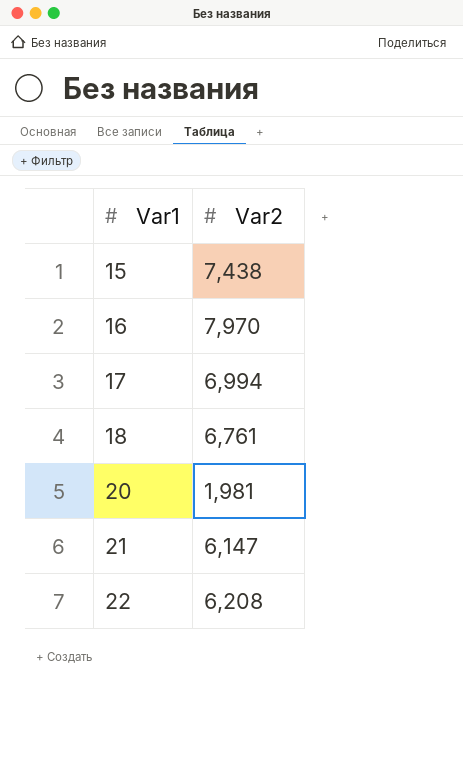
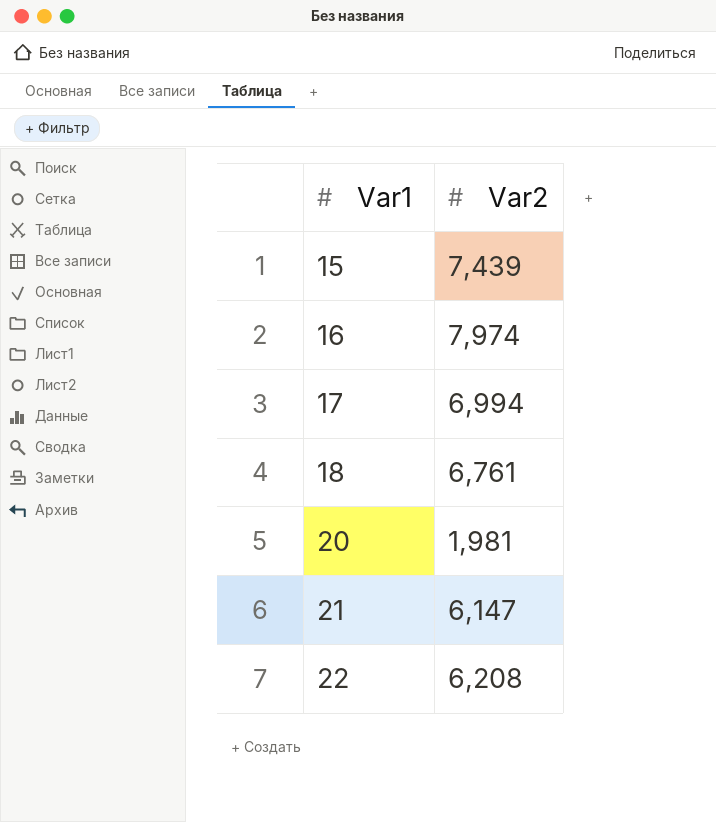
15 | Var2: 7,438 -> 7,439
16 | Var2: 7,970 -> 7,974

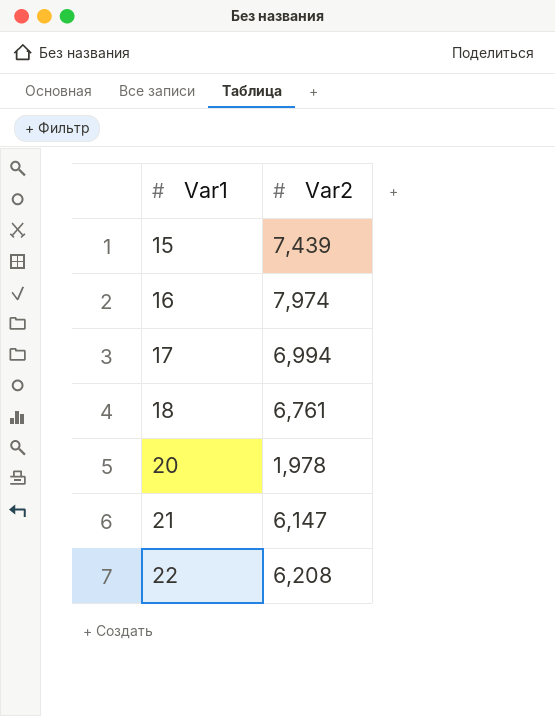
20 | Var2: 1,981 -> 1,978

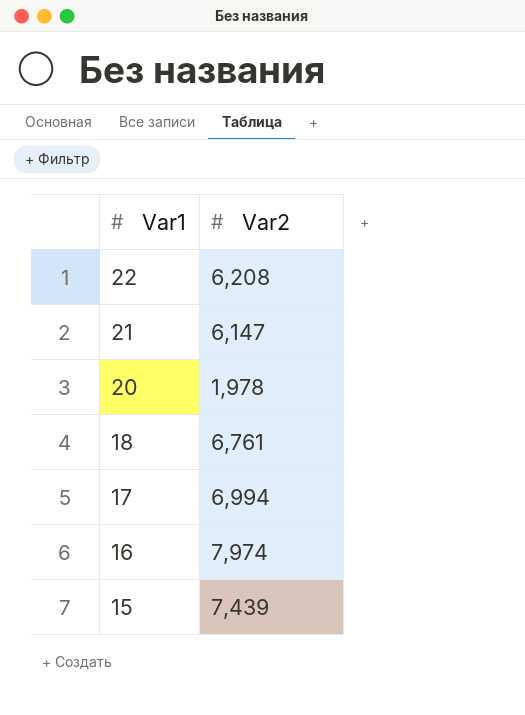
row order: Var1 ascending -> Var1 descending

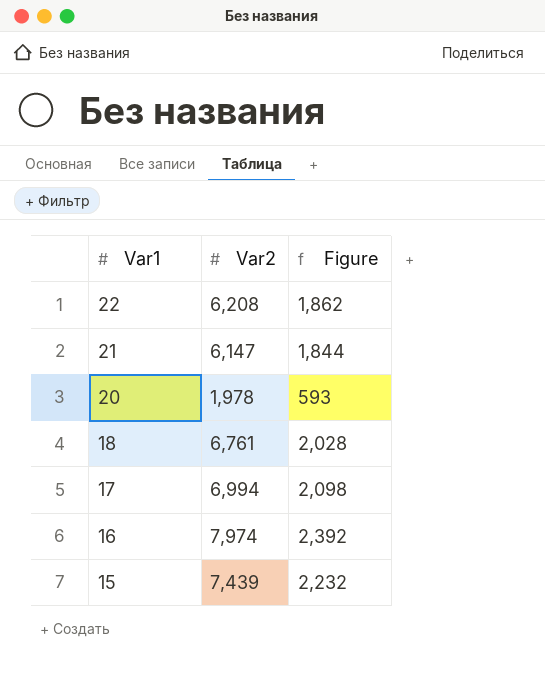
column Figure | formula: none -> [Var2] * 0.3

